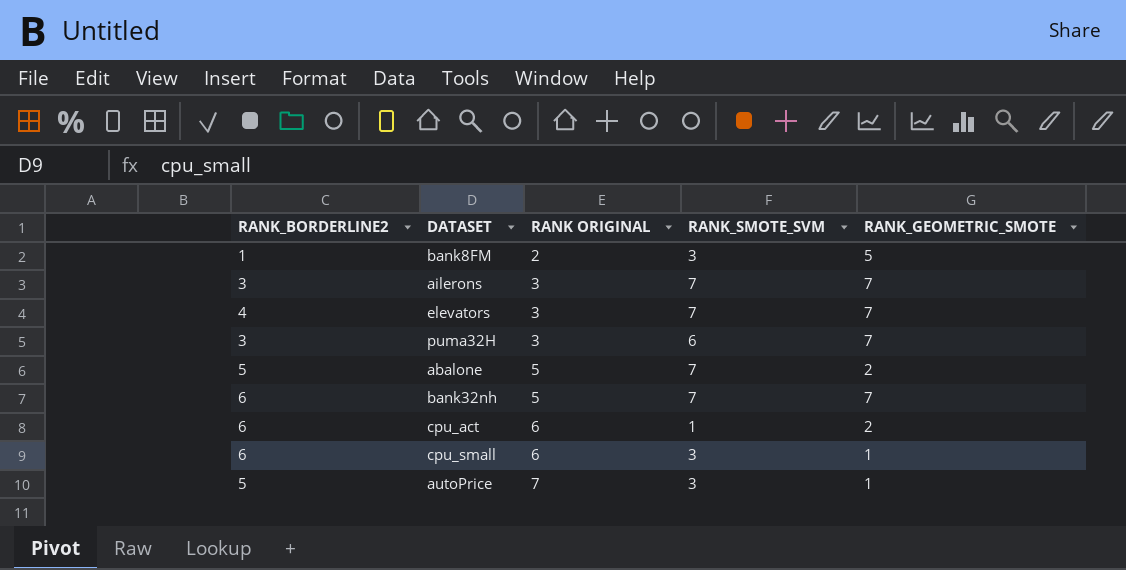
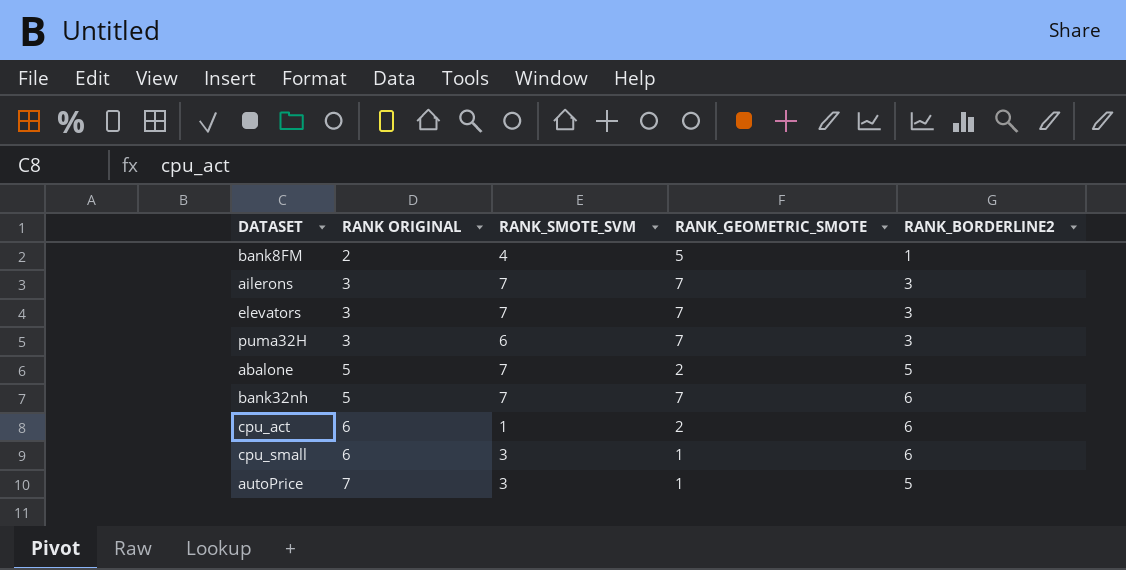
column RANK_BORDERLINE2 | position: 1 -> 5
bank8FM | RANK_SMOTE_SVM: 3 -> 4
elevators | RANK_BORDERLINE2: 4 -> 3

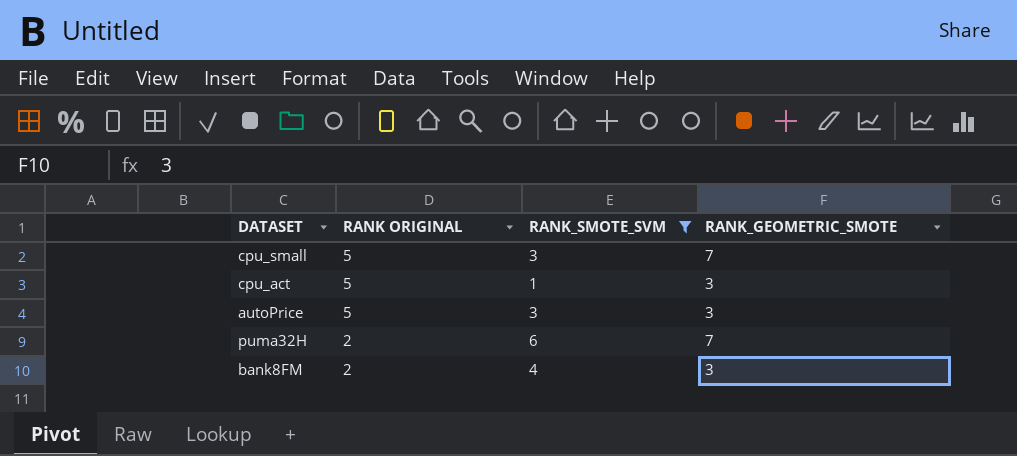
filter: none -> RANK_SMOTE_SVM != 7
row order: RANK ORIGINAL ascending -> RANK ORIGINAL descending
column RANK_BORDERLINE2 | position: 5 -> none
cpu_small | RANK ORIGINAL: 6 -> 5
cpu_small | RANK_GEOMETRIC_SMOTE: 1 -> 7
cpu_act | RANK ORIGINAL: 6 -> 5
cpu_act | RANK_GEOMETRIC_SMOTE: 2 -> 3
autoPrice | RANK ORIGINAL: 7 -> 5
autoPrice | RANK_GEOMETRIC_SMOTE: 1 -> 3
puma32H | RANK ORIGINAL: 3 -> 2
bank8FM | RANK_GEOMETRIC_SMOTE: 5 -> 3

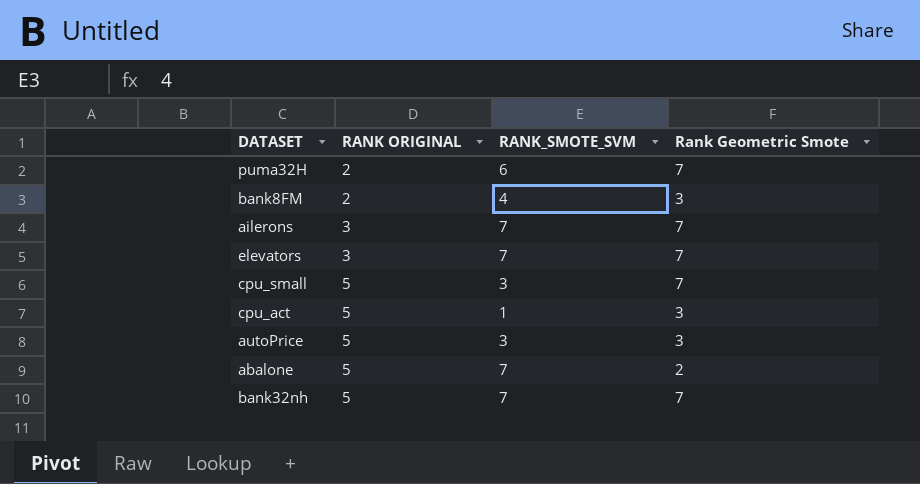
filter: RANK_SMOTE_SVM != 7 -> none
row order: RANK ORIGINAL descending -> RANK ORIGINAL ascending
column name: RANK_GEOMETRIC_SMOTE -> Rank Geometric Smote

